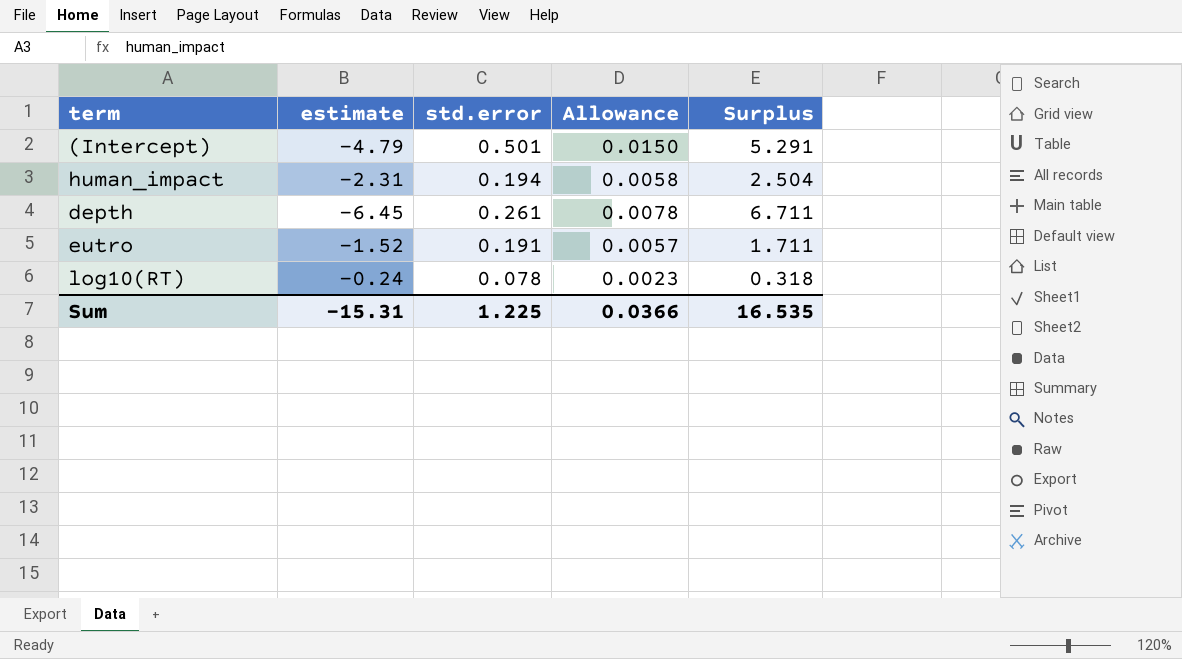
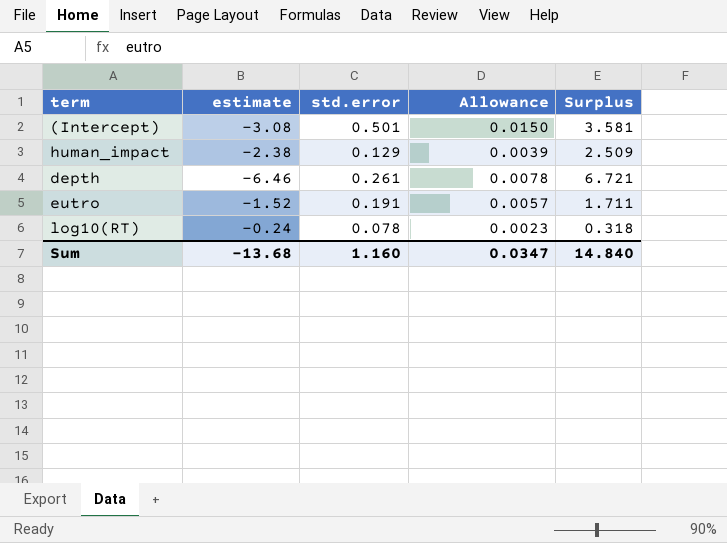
(Intercept) | estimate: -4.79 -> -3.08
(Intercept) | Surplus: 5.291 -> 3.581
human_impact | estimate: -2.31 -> -2.38
human_impact | std.error: 0.194 -> 0.129
human_impact | Allowance: 0.0058 -> 0.0039
human_impact | Surplus: 2.504 -> 2.509
depth | estimate: -6.45 -> -6.46
depth | Surplus: 6.711 -> 6.721
Sum | estimate: -15.31 -> -13.68
Sum | std.error: 1.225 -> 1.160
Sum | Allowance: 0.0366 -> 0.0347
Sum | Surplus: 16.535 -> 14.840

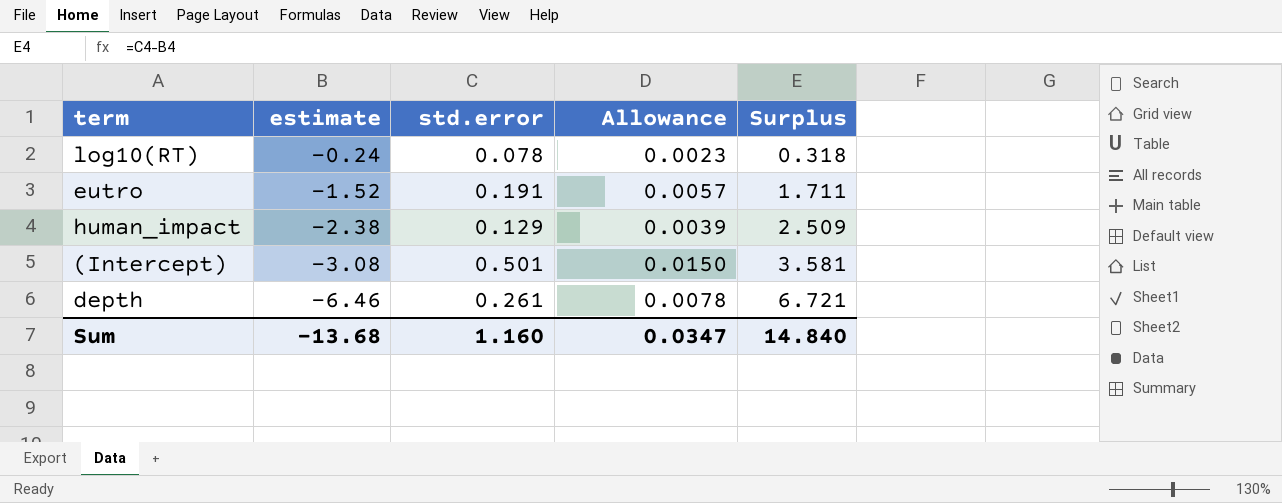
row order: none -> estimate descending

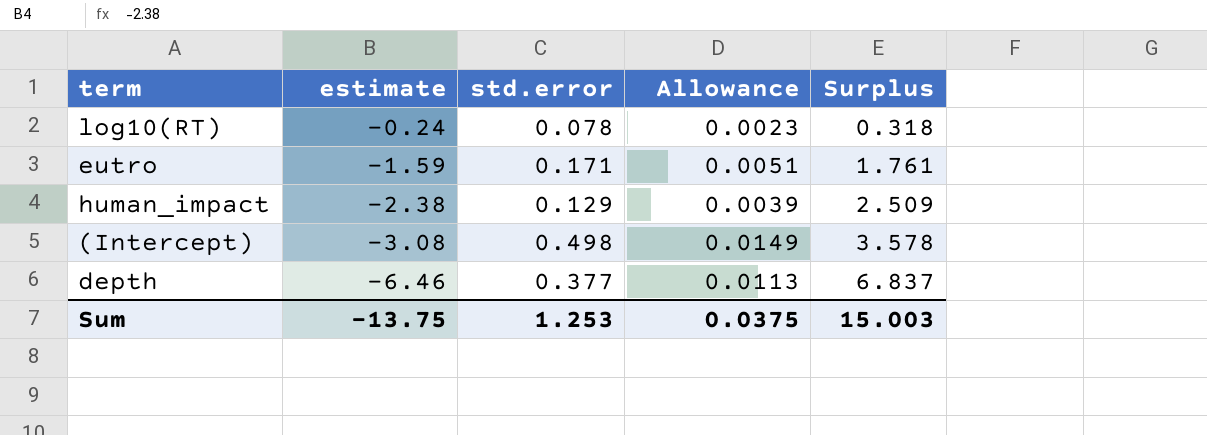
eutro | estimate: -1.52 -> -1.59
eutro | std.error: 0.191 -> 0.171
eutro | Allowance: 0.0057 -> 0.0051
eutro | Surplus: 1.711 -> 1.761
(Intercept) | std.error: 0.501 -> 0.498
(Intercept) | Allowance: 0.0150 -> 0.0149
(Intercept) | Surplus: 3.581 -> 3.578
depth | std.error: 0.261 -> 0.377
depth | Allowance: 0.0078 -> 0.0113
depth | Surplus: 6.721 -> 6.837
Sum | estimate: -13.68 -> -13.75
Sum | std.error: 1.160 -> 1.253
Sum | Allowance: 0.0347 -> 0.0375
Sum | Surplus: 14.840 -> 15.003

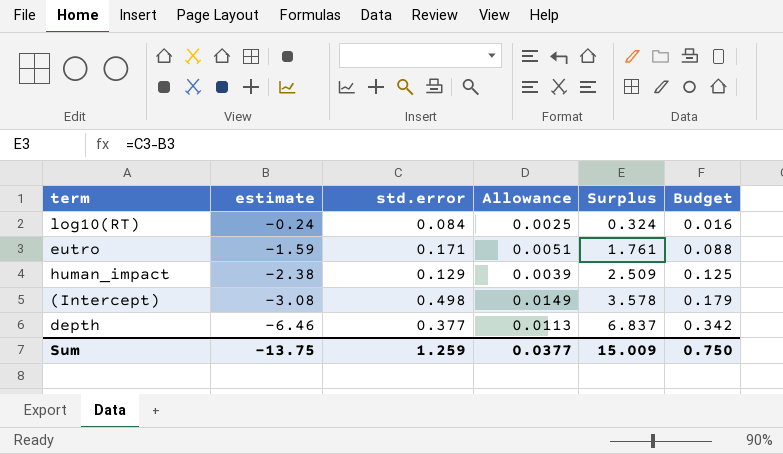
column Budget | formula: none -> [Surplus] * 0.05
log10(RT) | std.error: 0.078 -> 0.084
log10(RT) | Allowance: 0.0023 -> 0.0025
log10(RT) | Surplus: 0.318 -> 0.324
Sum | std.error: 1.253 -> 1.259
Sum | Allowance: 0.0375 -> 0.0377
Sum | Surplus: 15.003 -> 15.009

